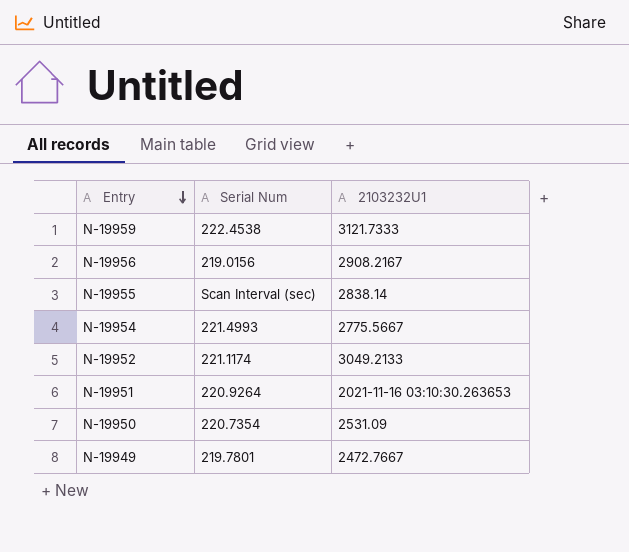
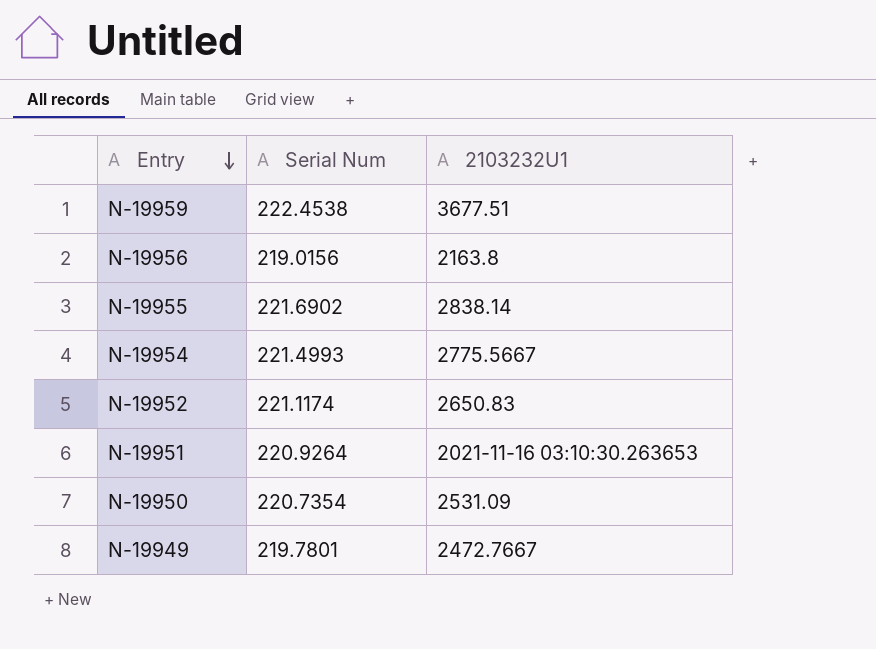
N-19959 | 2103232U1: 3121.7333 -> 3677.51
N-19956 | 2103232U1: 2908.2167 -> 2163.8
N-19955 | Serial Num: Scan Interval (sec) -> 221.6902
N-19952 | 2103232U1: 3049.2133 -> 2650.83

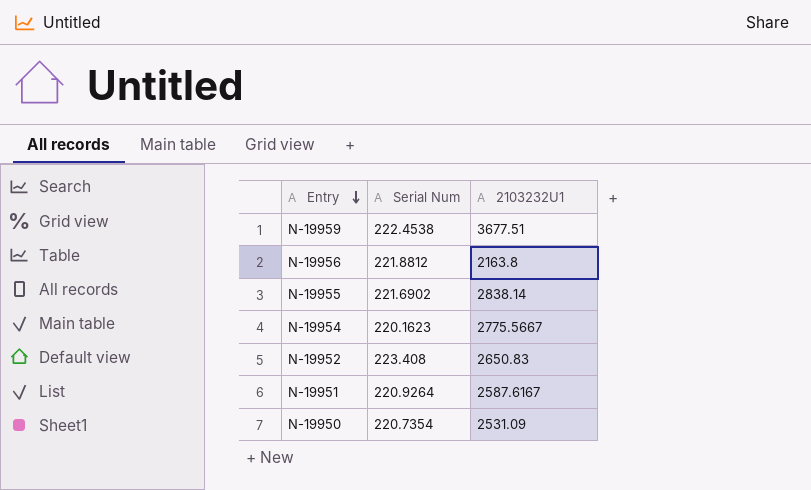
row N-19949: 219.7801 | 2472.7667 -> none
N-19956 | Serial Num: 219.0156 -> 221.8812
N-19954 | Serial Num: 221.4993 -> 220.1623
N-19952 | Serial Num: 221.1174 -> 223.408
N-19951 | 2103232U1: 2021-11-16 03:10:30.263653 -> 2587.6167

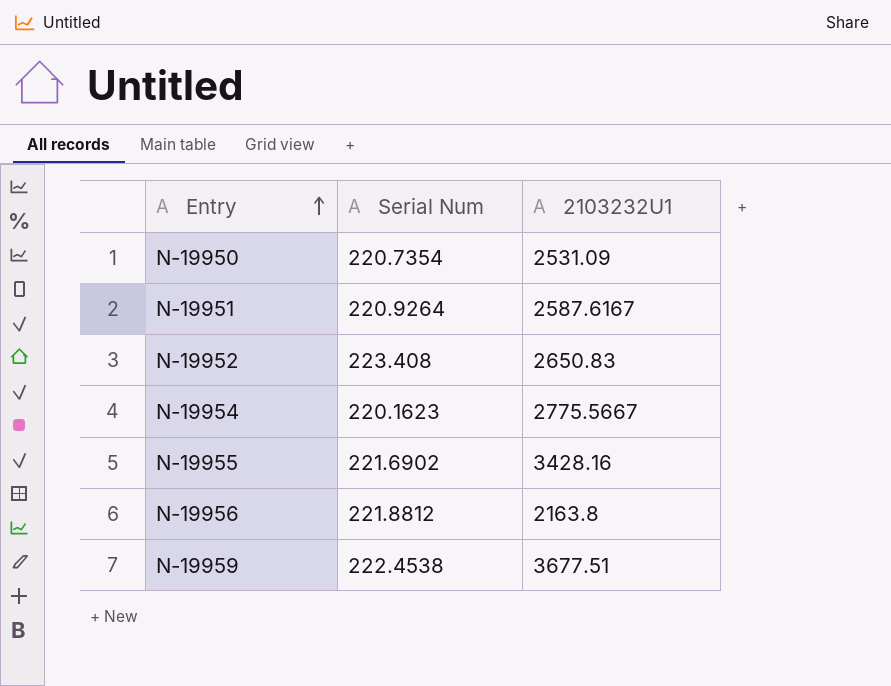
row order: Entry descending -> Entry ascending
N-19955 | 2103232U1: 2838.14 -> 3428.16

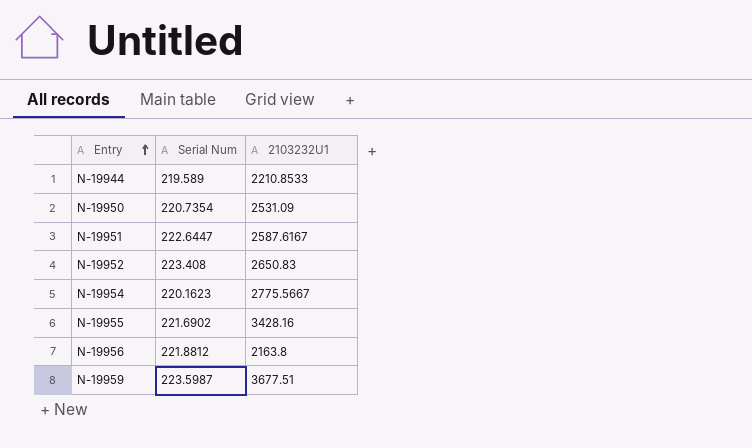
row N-19944: none -> 219.589 | 2210.8533
N-19951 | Serial Num: 220.9264 -> 222.6447
N-19959 | Serial Num: 222.4538 -> 223.5987

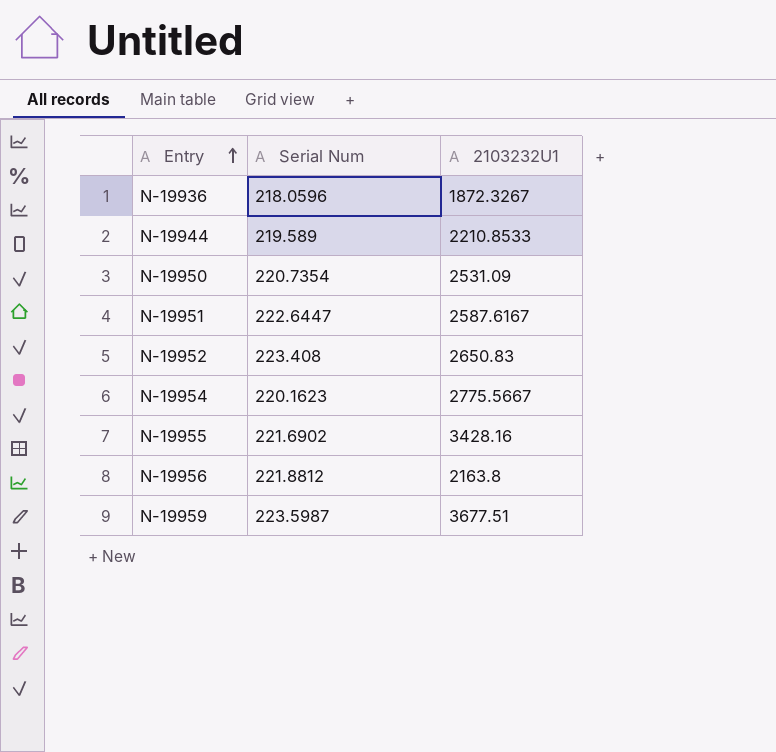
row N-19936: none -> 218.0596 | 1872.3267

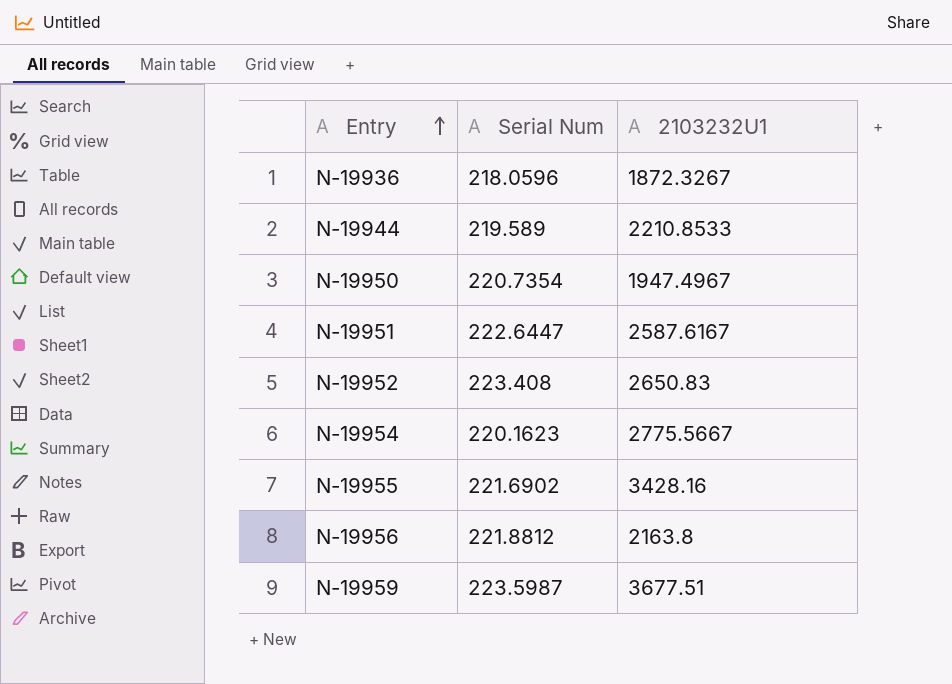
N-19950 | 2103232U1: 2531.09 -> 1947.4967

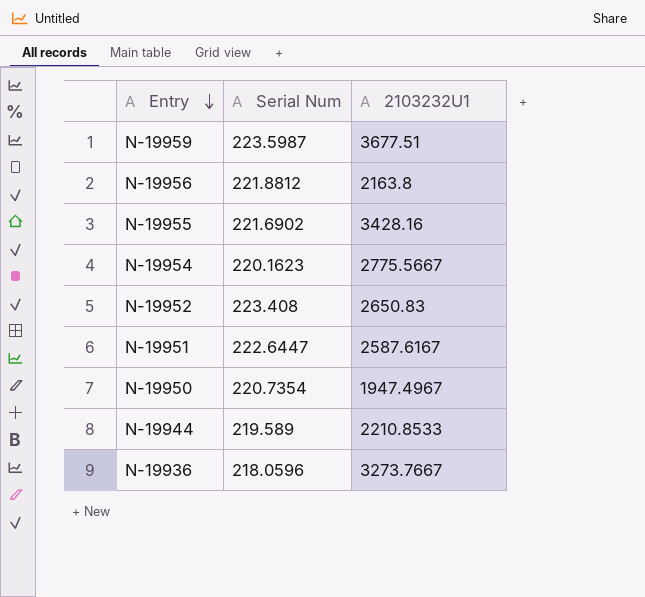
row order: Entry ascending -> Entry descending
N-19936 | 2103232U1: 1872.3267 -> 3273.7667

